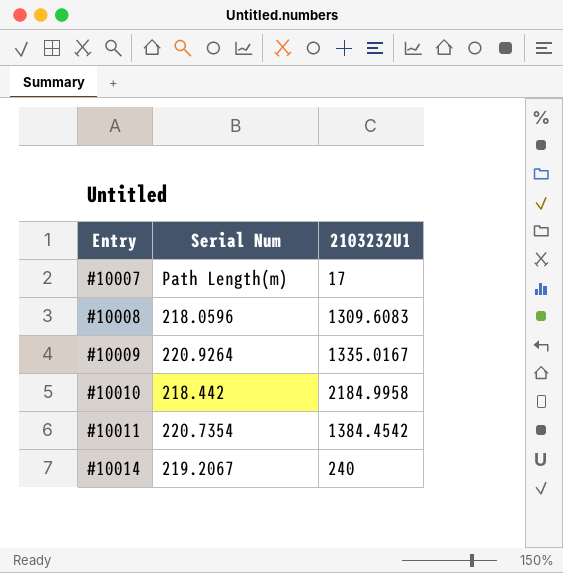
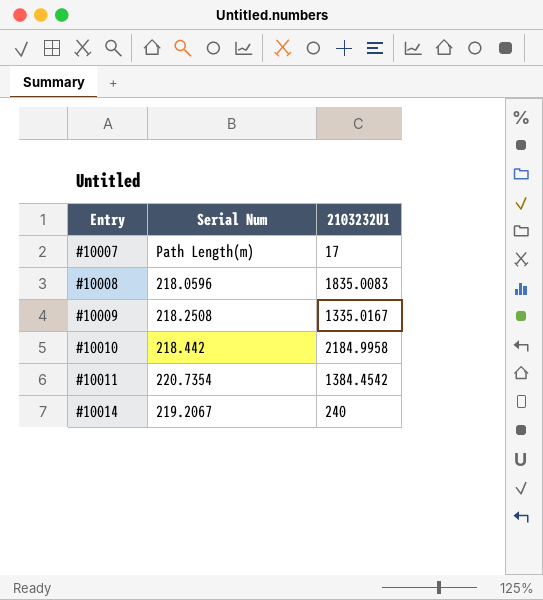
#10008 | 2103232U1: 1309.6083 -> 1835.0083
#10009 | Serial Num: 220.9264 -> 218.2508

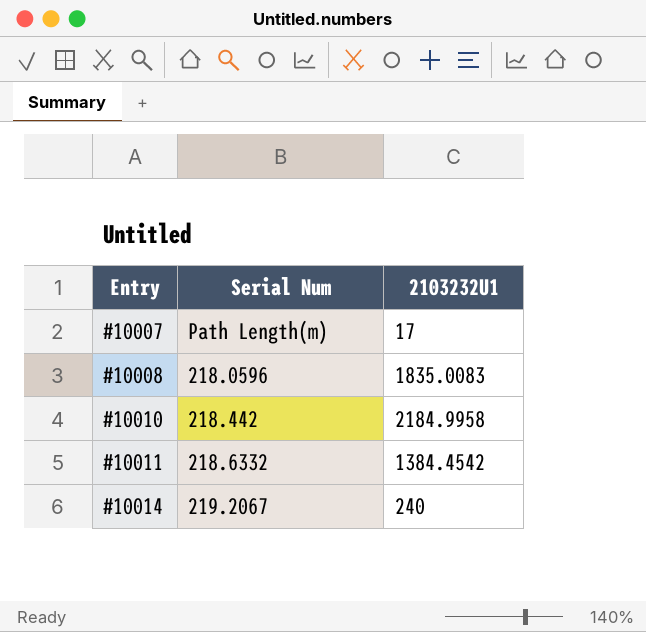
row #10009: 218.2508 | 1335.0167 -> none
#10011 | Serial Num: 220.7354 -> 218.6332

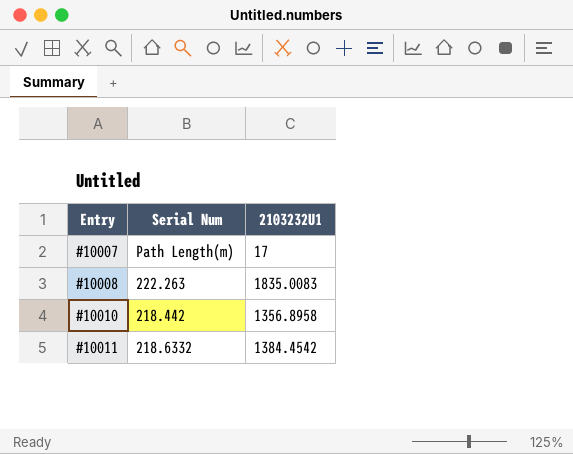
row #10014: 219.2067 | 240 -> none
#10008 | Serial Num: 218.0596 -> 222.263
#10010 | 2103232U1: 2184.9958 -> 1356.8958

